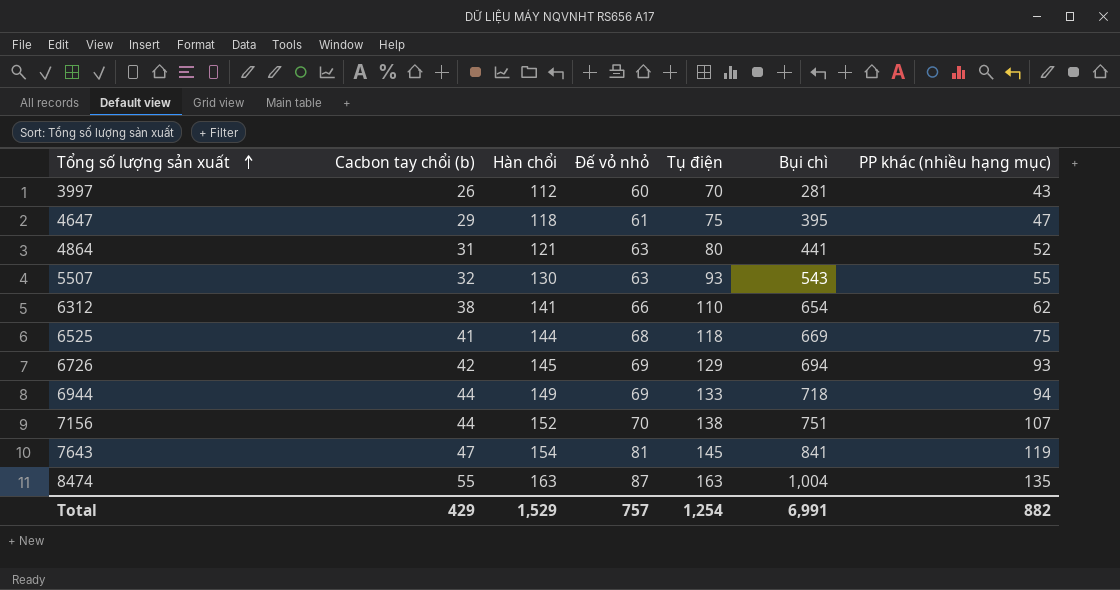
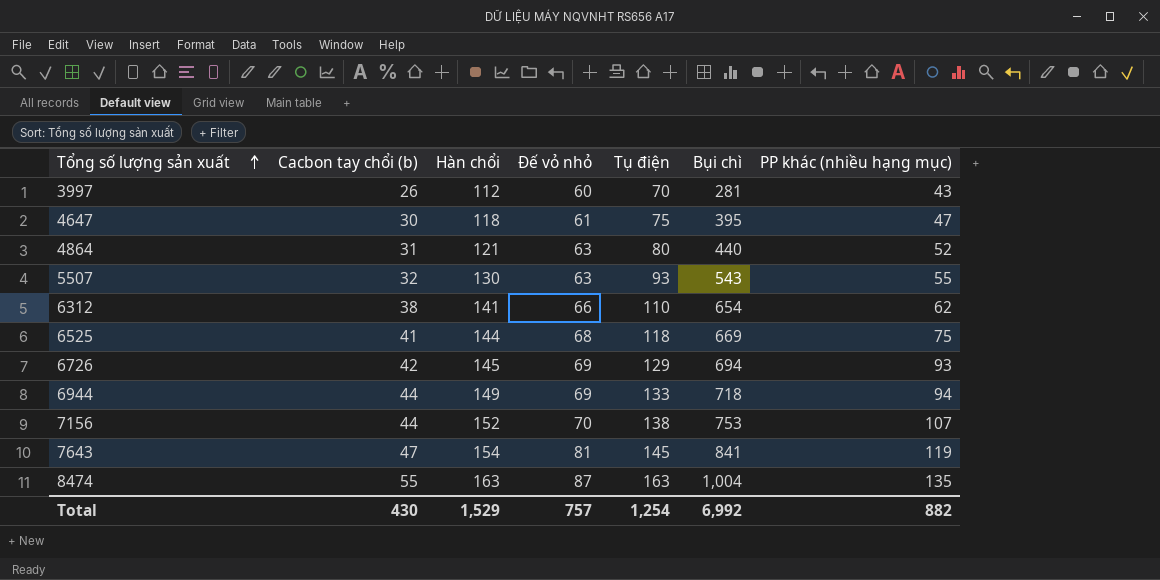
4647 | Cacbon tay chổi (b): 29 -> 30
4864 | Bụi chì: 441 -> 440
7156 | Bụi chì: 751 -> 753
Total | Cacbon tay chổi (b): 429 -> 430
Total | Bụi chì: 6,991 -> 6,992

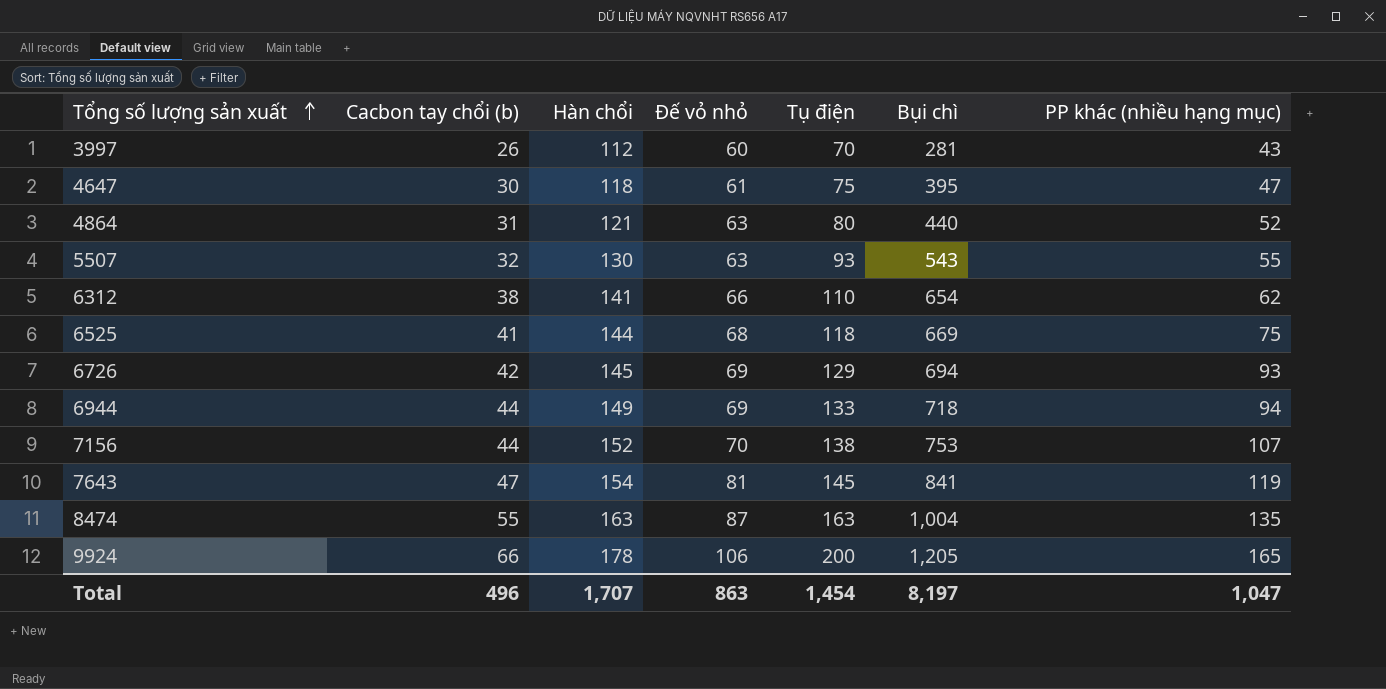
row 9924: none -> 66 | 178 | 106 | 200 | 1,205 | 165
Total | Cacbon tay chổi (b): 430 -> 496
Total | Hàn chổi: 1,529 -> 1,707
Total | Đế vỏ nhỏ: 757 -> 863
Total | Tụ điện: 1,254 -> 1,454
Total | Bụi chì: 6,992 -> 8,197
Total | PP khác (nhiều hạng mục): 882 -> 1,047

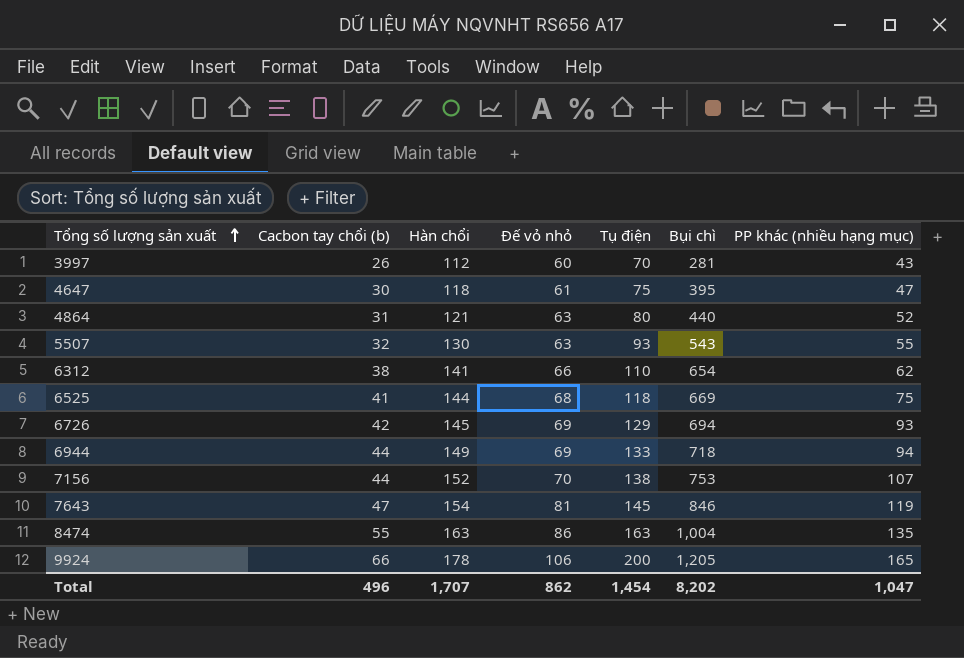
7643 | Bụi chì: 841 -> 846
8474 | Đế vỏ nhỏ: 87 -> 86
Total | Đế vỏ nhỏ: 863 -> 862
Total | Bụi chì: 8,197 -> 8,202

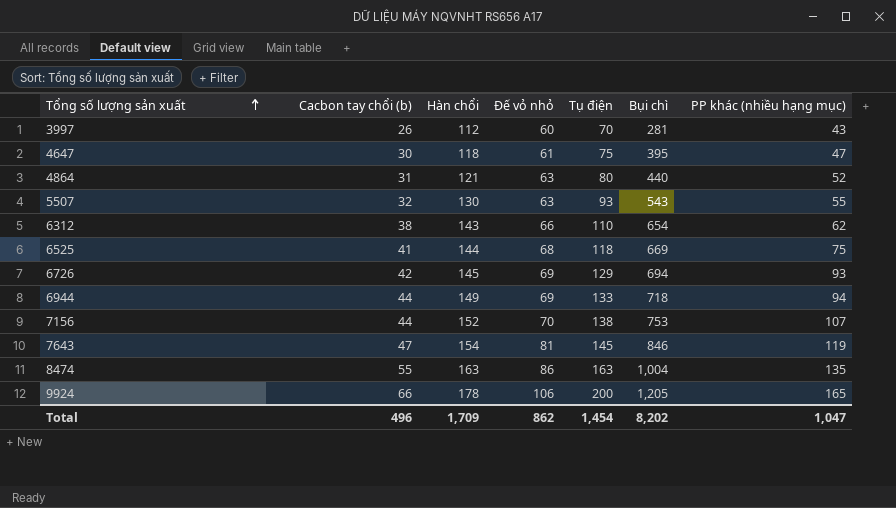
6312 | Hàn chổi: 141 -> 143
Total | Hàn chổi: 1,707 -> 1,709

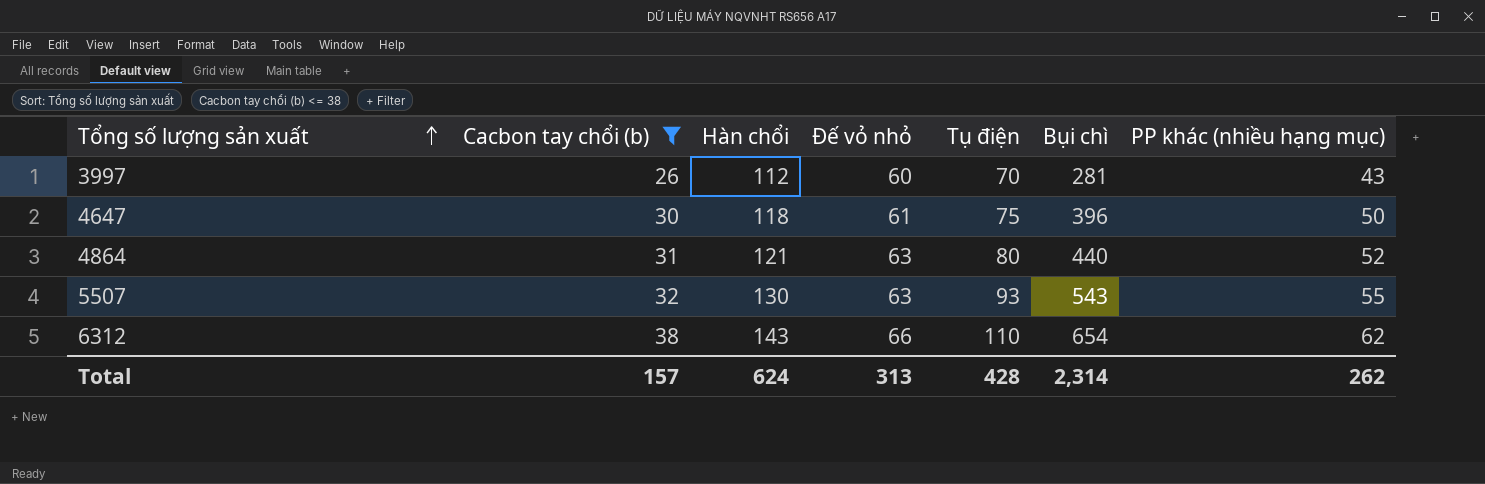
filter: none -> Cacbon tay chổi (b) <= 38
4647 | Bụi chì: 395 -> 396
4647 | PP khác (nhiều hạng mục): 47 -> 50
Total | Cacbon tay chổi (b): 496 -> 157
Total | Hàn chổi: 1,709 -> 624
Total | Đế vỏ nhỏ: 862 -> 313
Total | Tụ điện: 1,454 -> 428
Total | Bụi chì: 8,202 -> 2,314
Total | PP khác (nhiều hạng mục): 1,047 -> 262

